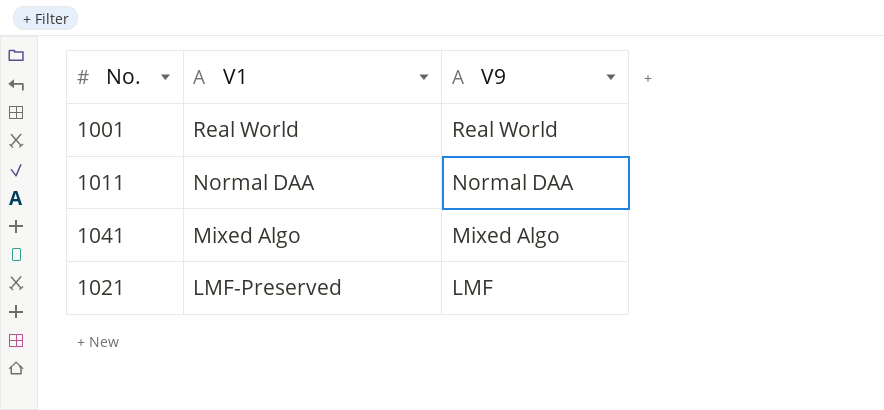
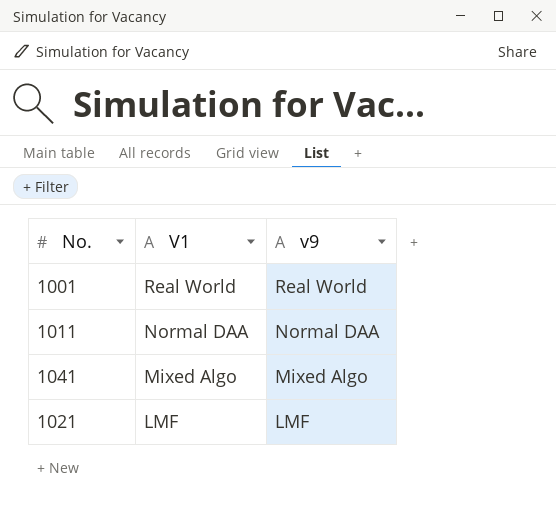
column name: V9 -> v9
1021 | V1: LMF-Preserved -> LMF

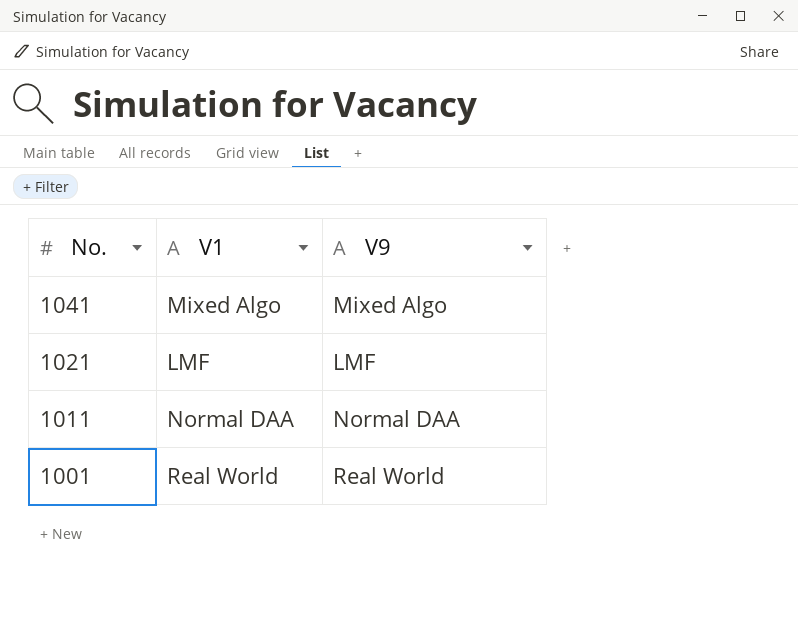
row order: V1 descending -> No. descending
column name: v9 -> V9

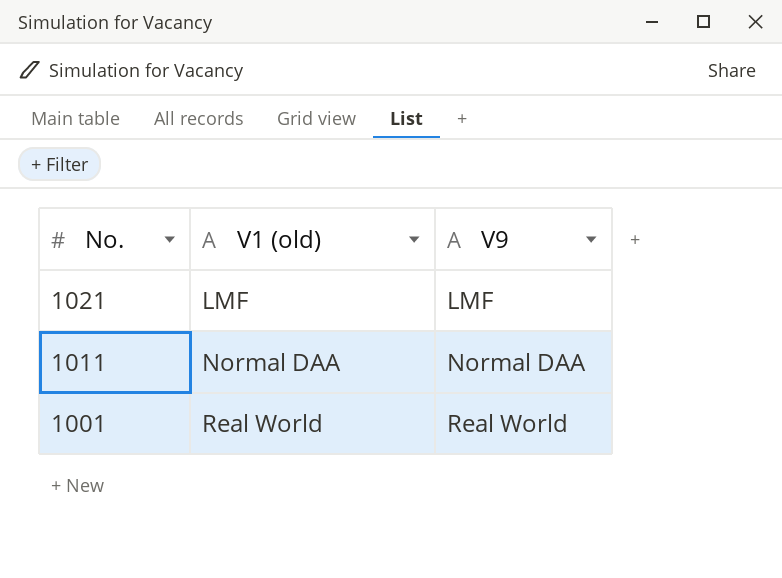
column name: V1 -> V1 (old)
row 1041: Mixed Algo | Mixed Algo -> none

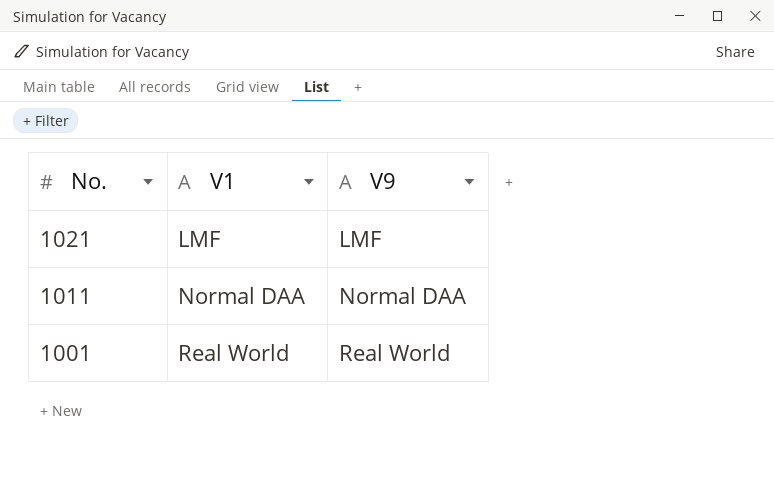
column name: V1 (old) -> V1

